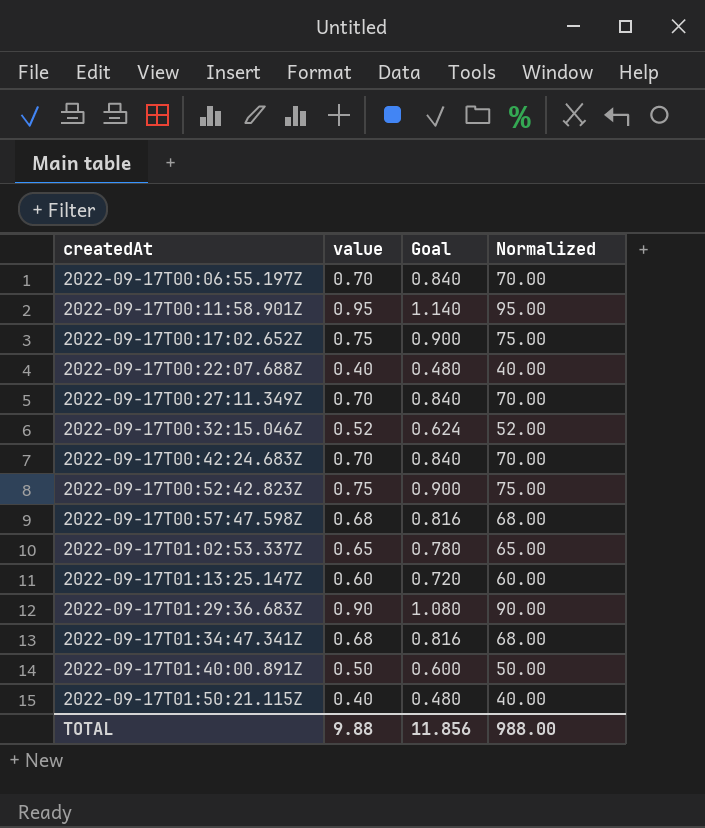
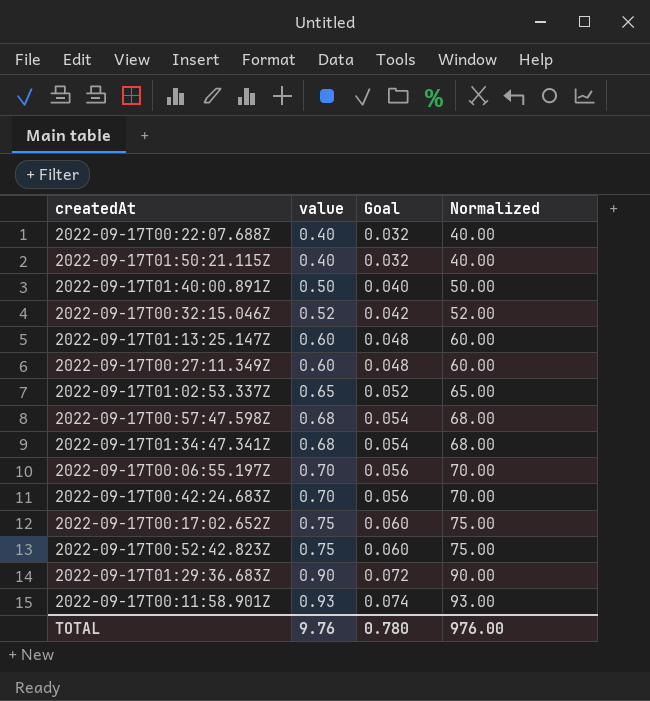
row order: createdAt ascending -> value ascending
column Goal | formula: [value] * 1.2 -> [value] * 0.08
2022-09-17T00:27:11.349Z | value: 0.70 -> 0.60
2022-09-17T00:27:11.349Z | Normalized: 70.00 -> 60.00
2022-09-17T00:11:58.901Z | value: 0.95 -> 0.93
2022-09-17T00:11:58.901Z | Normalized: 95.00 -> 93.00
TOTAL | value: 9.88 -> 9.76
TOTAL | Goal: 11.856 -> 0.780
TOTAL | Normalized: 988.00 -> 976.00

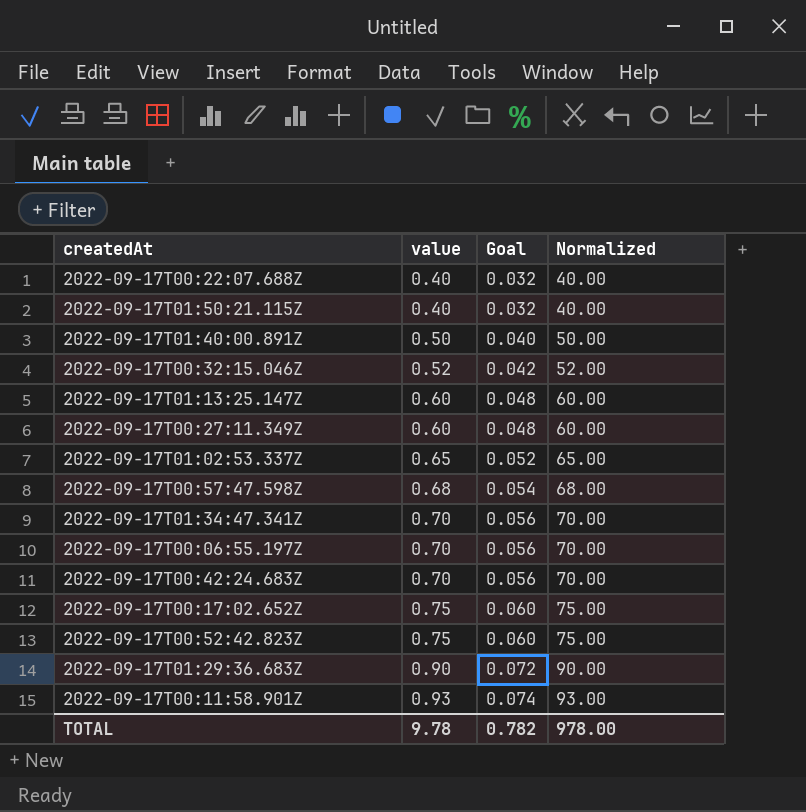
2022-09-17T01:34:47.341Z | value: 0.68 -> 0.70
2022-09-17T01:34:47.341Z | Goal: 0.054 -> 0.056
2022-09-17T01:34:47.341Z | Normalized: 68.00 -> 70.00
TOTAL | value: 9.76 -> 9.78
TOTAL | Goal: 0.780 -> 0.782
TOTAL | Normalized: 976.00 -> 978.00

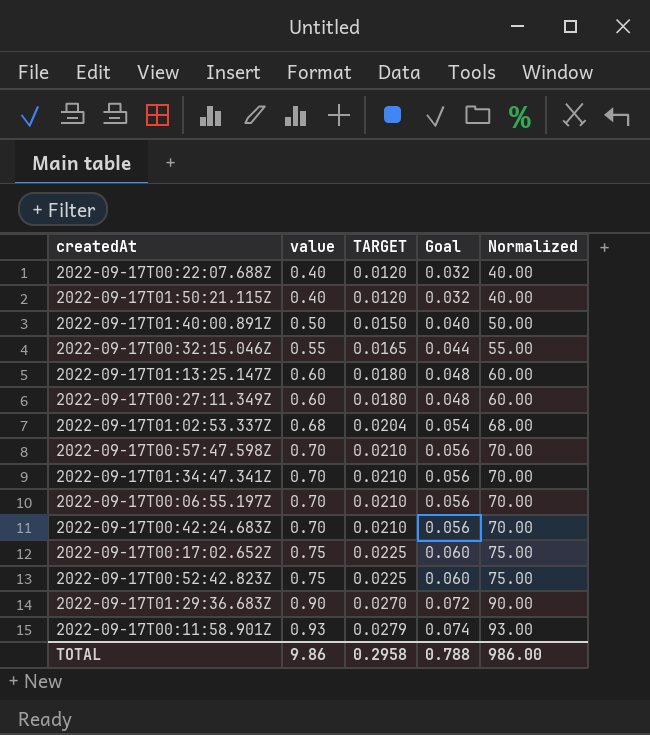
column TARGET | formula: none -> [value] * 0.03
2022-09-17T00:32:15.046Z | value: 0.52 -> 0.55
2022-09-17T00:32:15.046Z | Goal: 0.042 -> 0.044
2022-09-17T00:32:15.046Z | Normalized: 52.00 -> 55.00
2022-09-17T01:02:53.337Z | value: 0.65 -> 0.68
2022-09-17T01:02:53.337Z | Goal: 0.052 -> 0.054
2022-09-17T01:02:53.337Z | Normalized: 65.00 -> 68.00
2022-09-17T00:57:47.598Z | value: 0.68 -> 0.70
2022-09-17T00:57:47.598Z | Goal: 0.054 -> 0.056
2022-09-17T00:57:47.598Z | Normalized: 68.00 -> 70.00
TOTAL | value: 9.78 -> 9.86
TOTAL | Goal: 0.782 -> 0.788
TOTAL | Normalized: 978.00 -> 986.00

